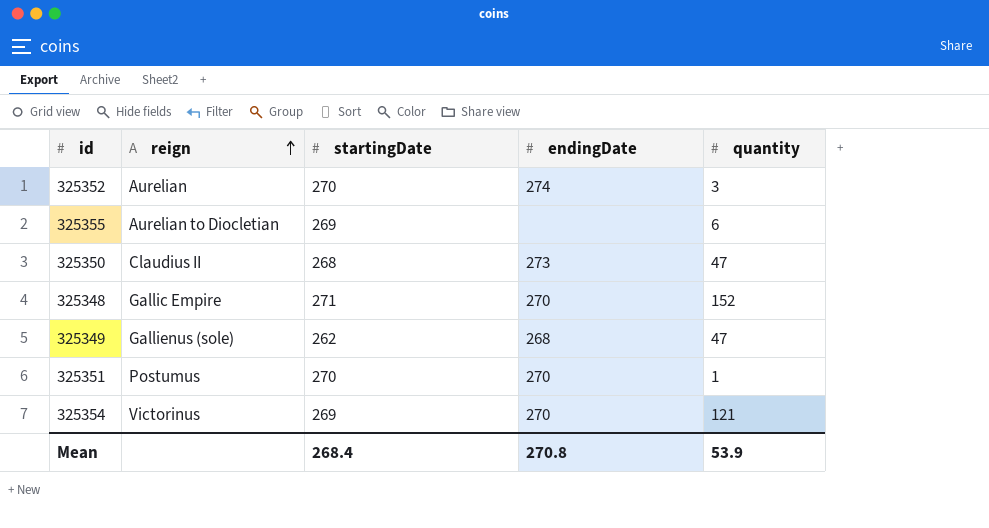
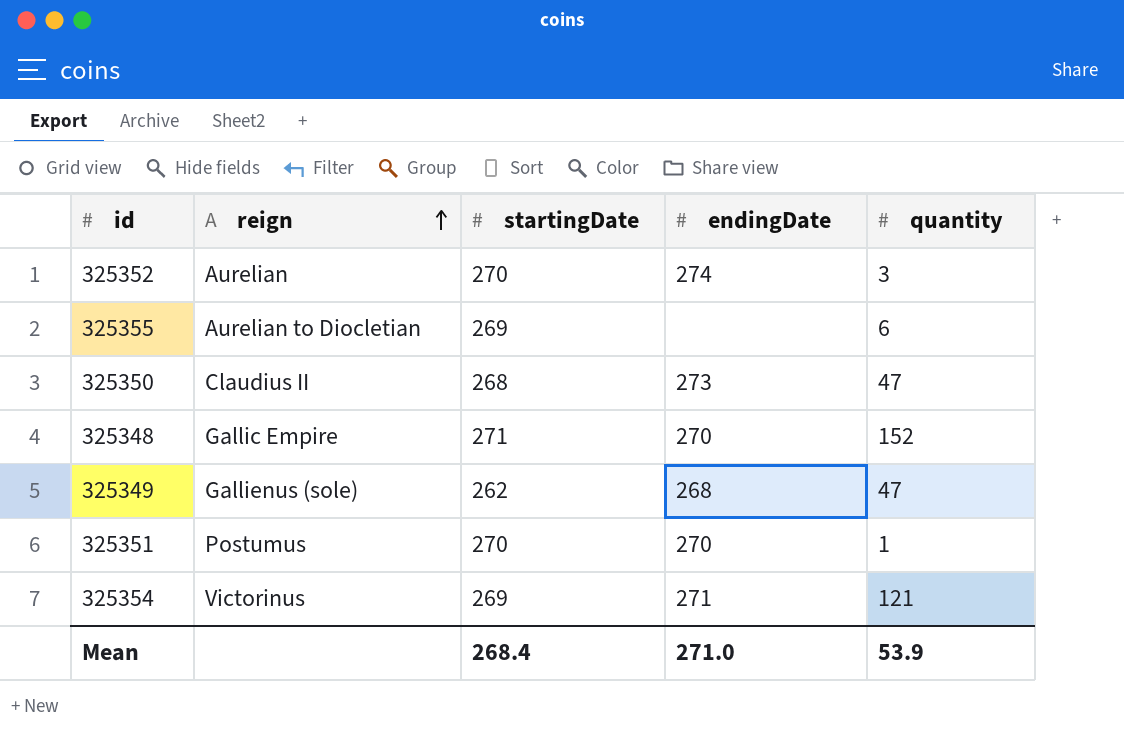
325354 | endingDate: 270 -> 271
Mean | endingDate: 270.8 -> 271.0

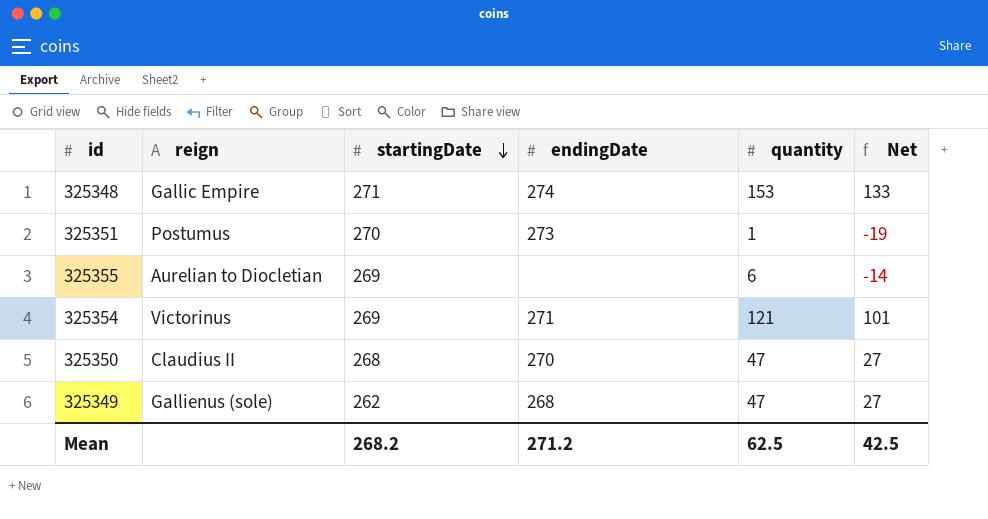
row order: reign ascending -> startingDate descending
column Net | formula: none -> [quantity] - 20
row 325352: Aurelian | 270 | 274 | 3 -> none
325348 | endingDate: 270 -> 274
325348 | quantity: 152 -> 153
325351 | endingDate: 270 -> 273
325350 | endingDate: 273 -> 270
Mean | startingDate: 268.4 -> 268.2
Mean | endingDate: 271.0 -> 271.2
Mean | quantity: 53.9 -> 62.5

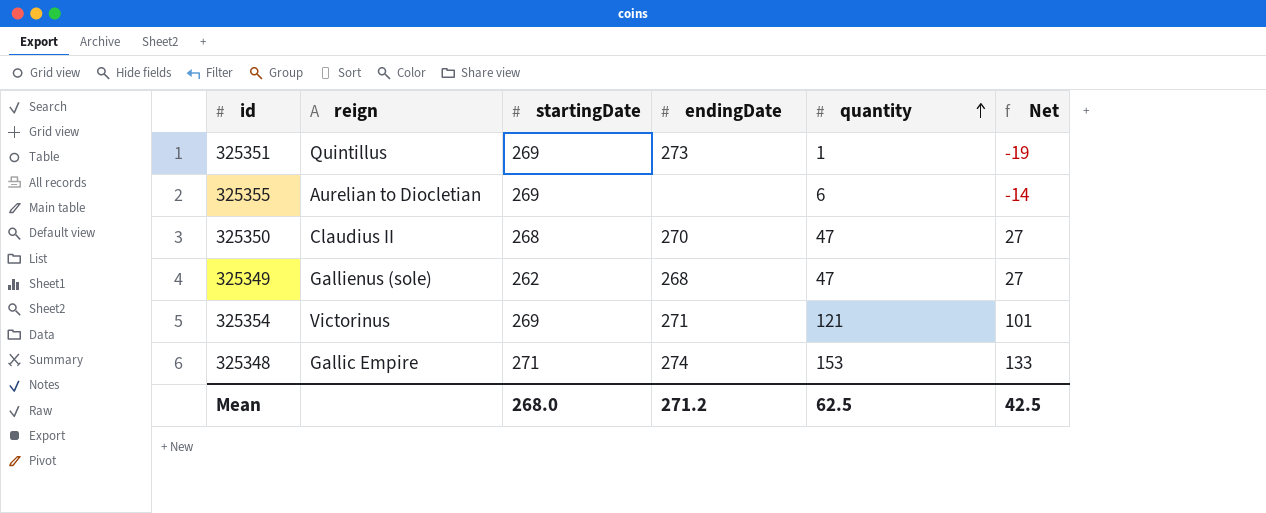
row order: startingDate descending -> quantity ascending
325351 | reign: Postumus -> Quintillus
325351 | startingDate: 270 -> 269
Mean | startingDate: 268.2 -> 268.0

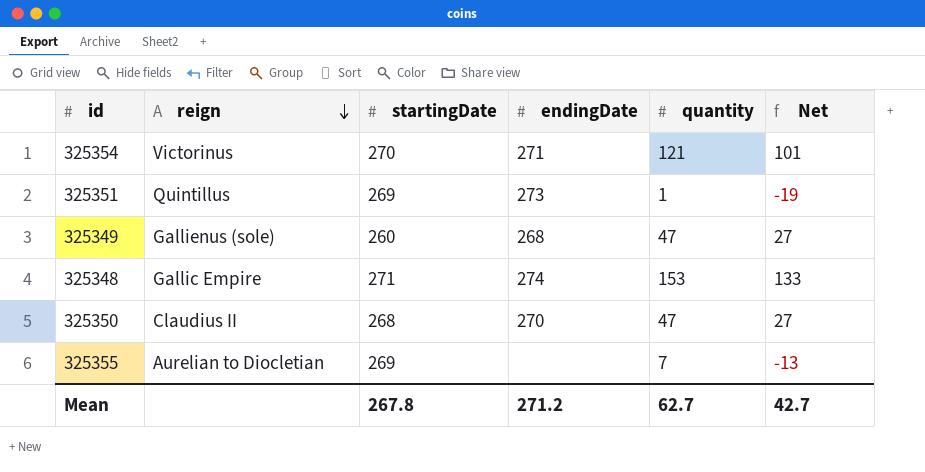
row order: quantity ascending -> reign descending
325354 | startingDate: 269 -> 270
325349 | startingDate: 262 -> 260
325355 | quantity: 6 -> 7
325355 | Net: -14 -> -13
Mean | startingDate: 268.0 -> 267.8
Mean | quantity: 62.5 -> 62.7
Mean | Net: 42.5 -> 42.7

